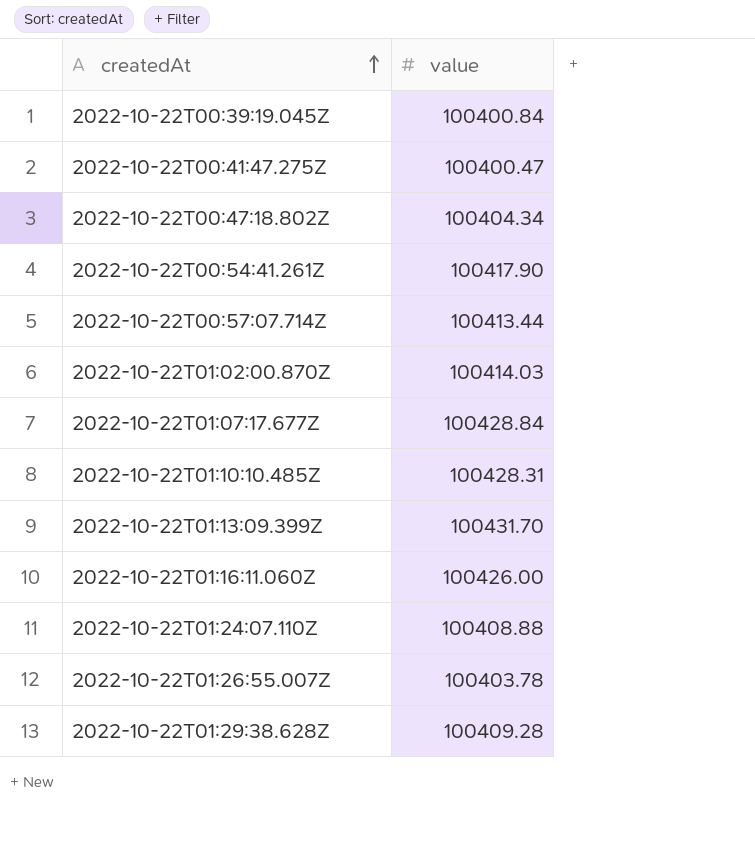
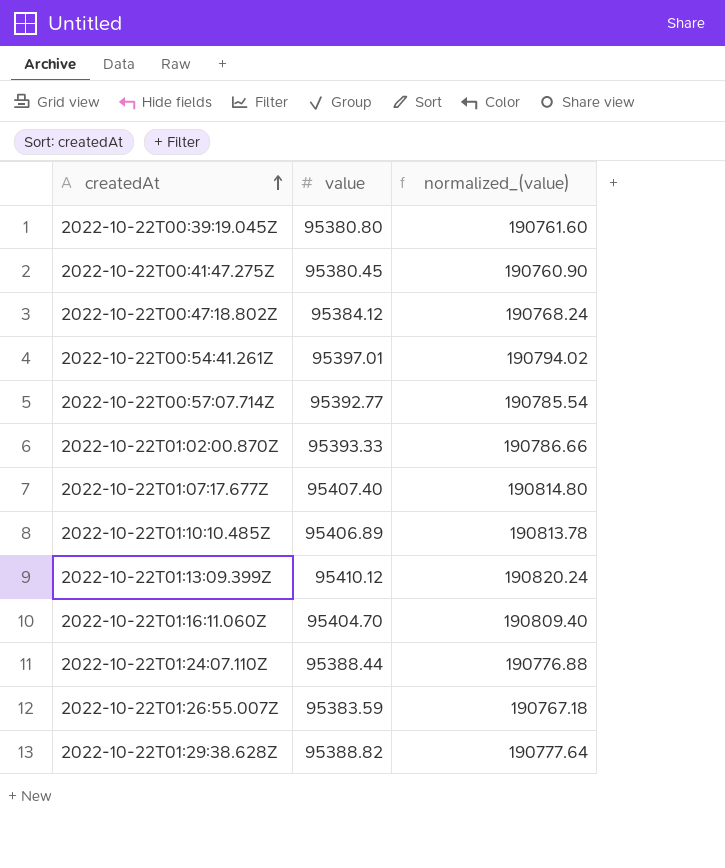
column normalized_(value) | formula: none -> [value] * 2
2022-10-22T00:39:19.045Z | value: 100400.84 -> 95380.80
2022-10-22T00:41:47.275Z | value: 100400.47 -> 95380.45
2022-10-22T00:47:18.802Z | value: 100404.34 -> 95384.12
2022-10-22T00:54:41.261Z | value: 100417.90 -> 95397.01
2022-10-22T00:57:07.714Z | value: 100413.44 -> 95392.77
2022-10-22T01:02:00.870Z | value: 100414.03 -> 95393.33
2022-10-22T01:07:17.677Z | value: 100428.84 -> 95407.40
2022-10-22T01:10:10.485Z | value: 100428.31 -> 95406.89
2022-10-22T01:13:09.399Z | value: 100431.70 -> 95410.12
2022-10-22T01:16:11.060Z | value: 100426.00 -> 95404.70
2022-10-22T01:24:07.110Z | value: 100408.88 -> 95388.44
2022-10-22T01:26:55.007Z | value: 100403.78 -> 95383.59
2022-10-22T01:29:38.628Z | value: 100409.28 -> 95388.82

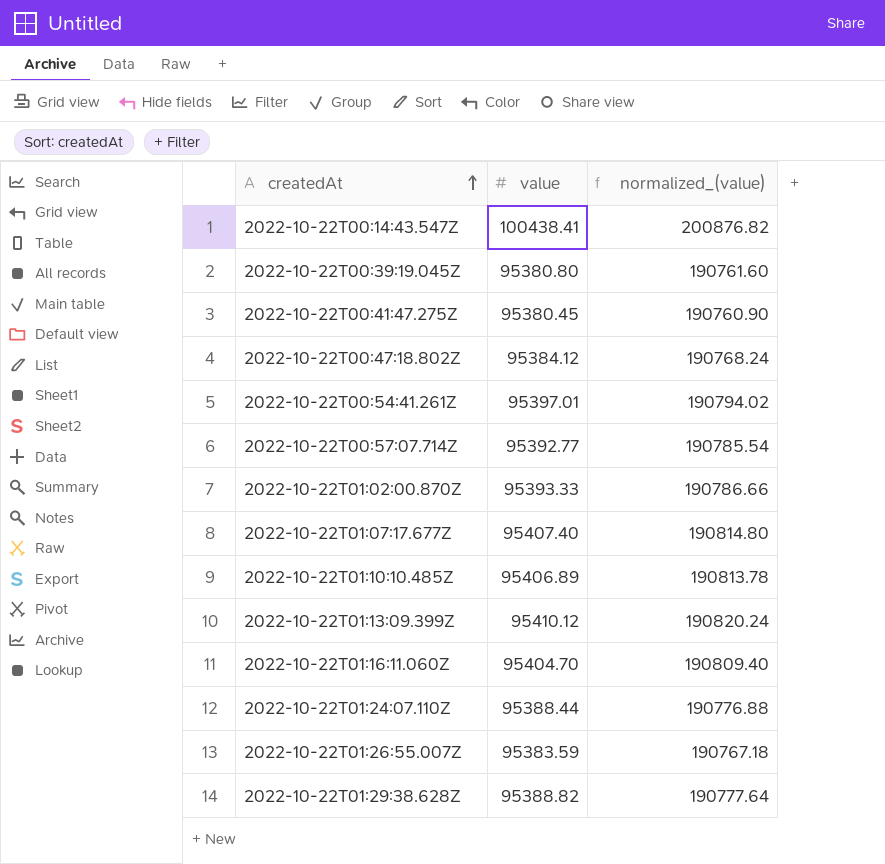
row 2022-10-22T00:14:43.547Z: none -> 100438.41 | 200876.82

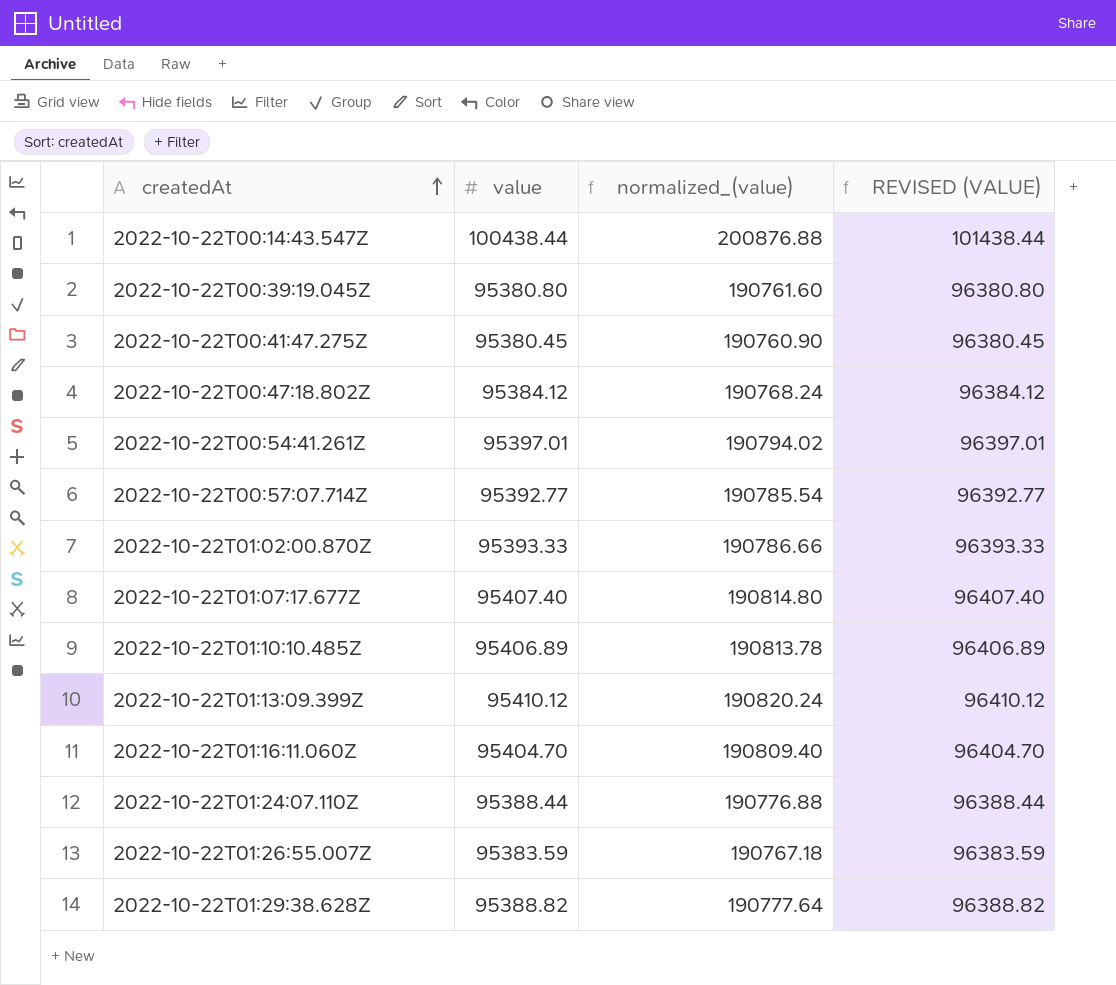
column REVISED (VALUE) | formula: none -> [value] + 1000
2022-10-22T00:14:43.547Z | value: 100438.41 -> 100438.44
2022-10-22T00:14:43.547Z | normalized_(value): 200876.82 -> 200876.88

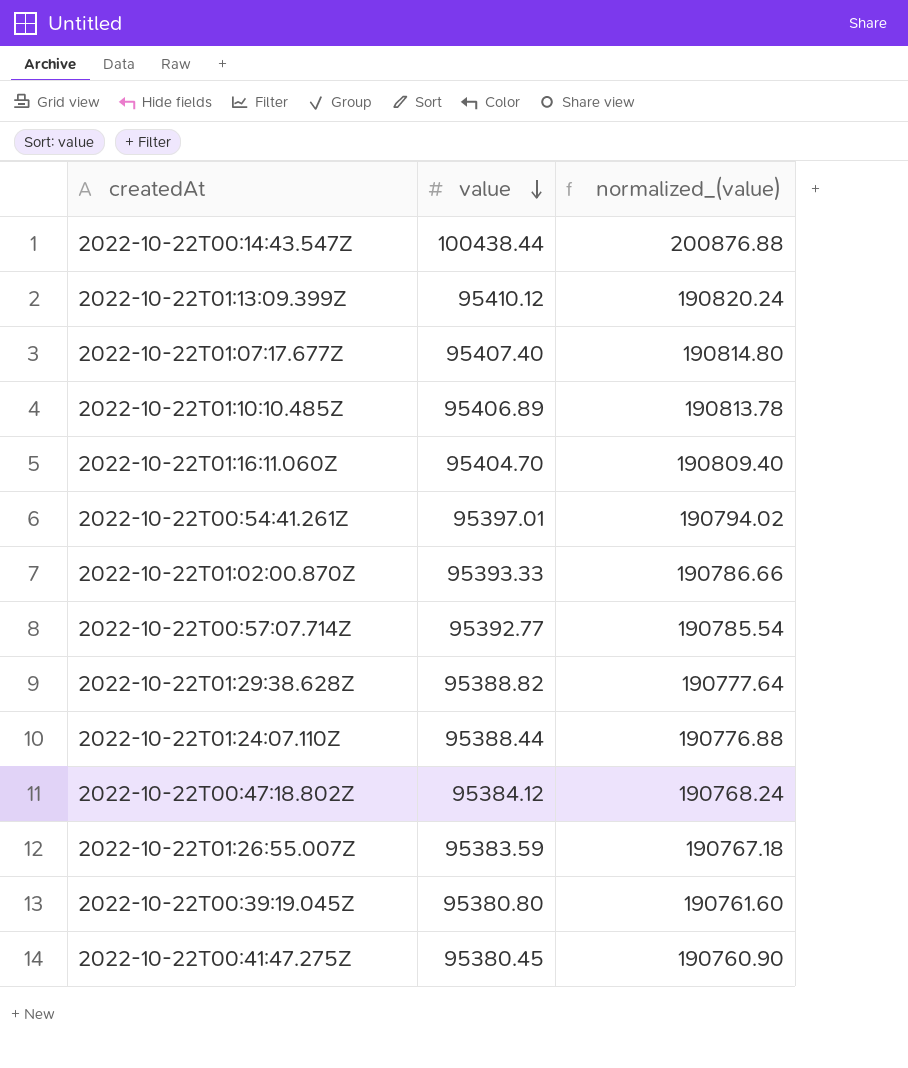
row order: createdAt ascending -> value descending
column REVISED (VALUE) | formula: [value] + 1000 -> none

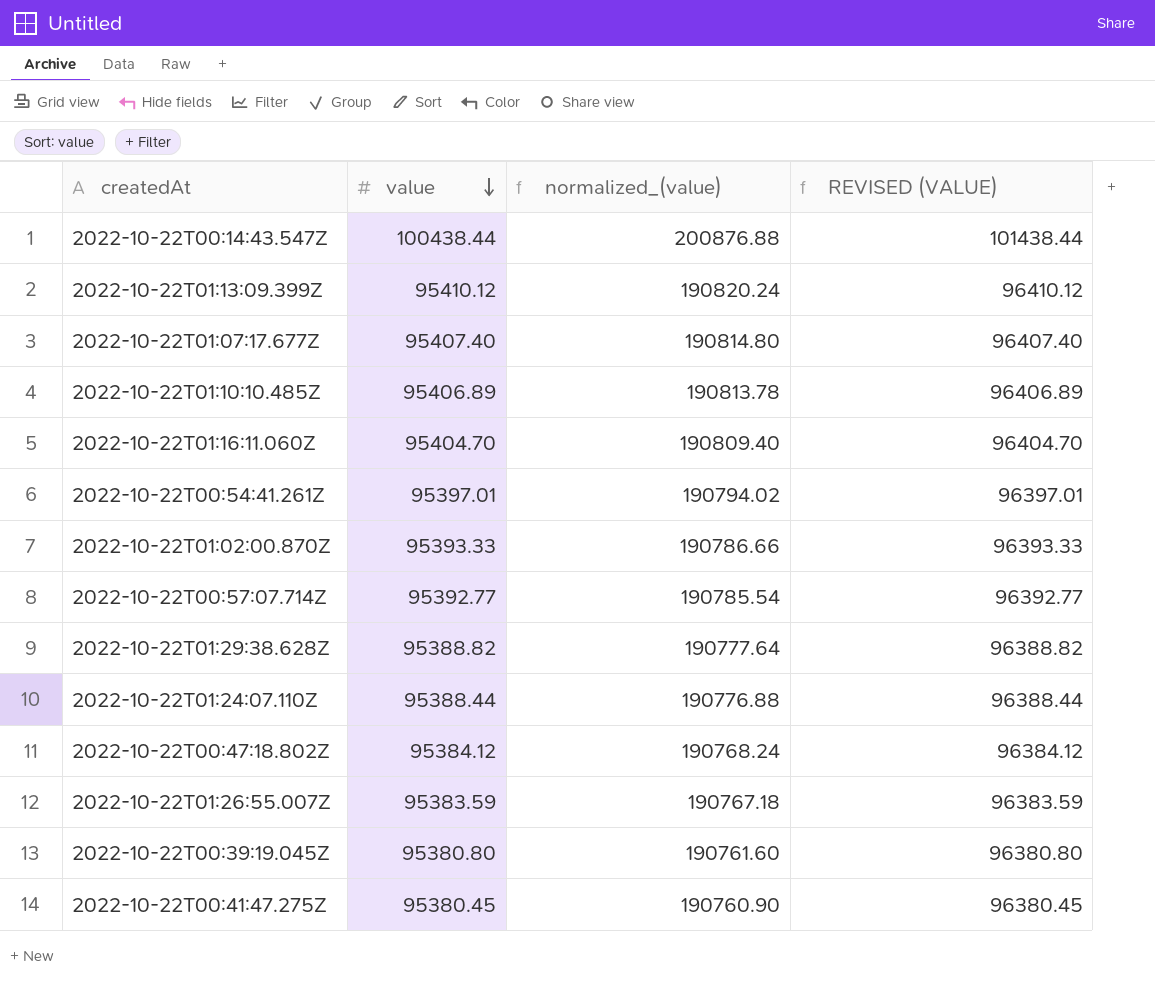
column REVISED (VALUE) | formula: none -> [value] + 1000

